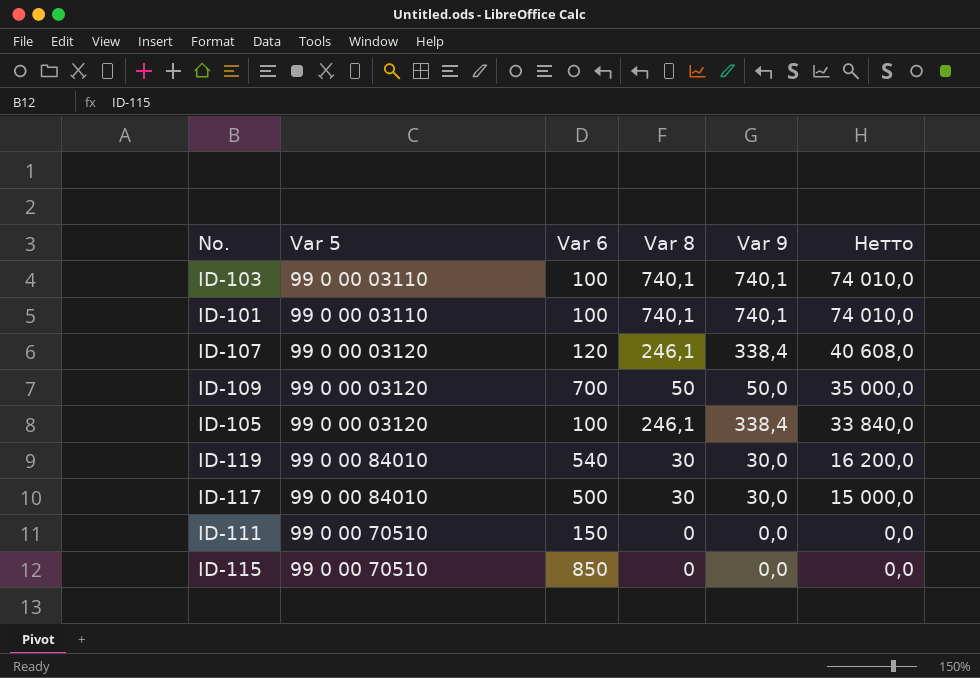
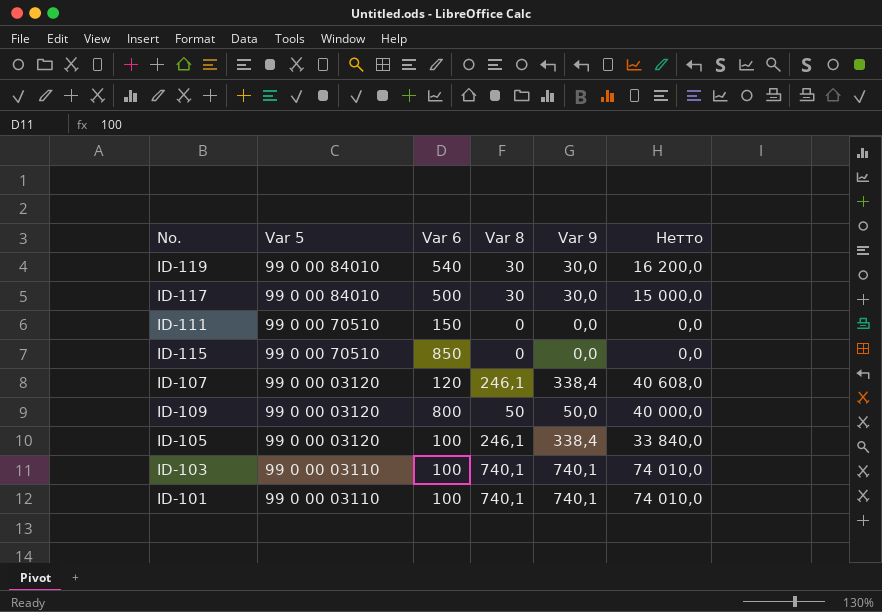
row order: Нетто descending -> Var 5 descending
ID-109 | Var 6: 700 -> 800
ID-109 | Нетто: 35 000,0 -> 40 000,0

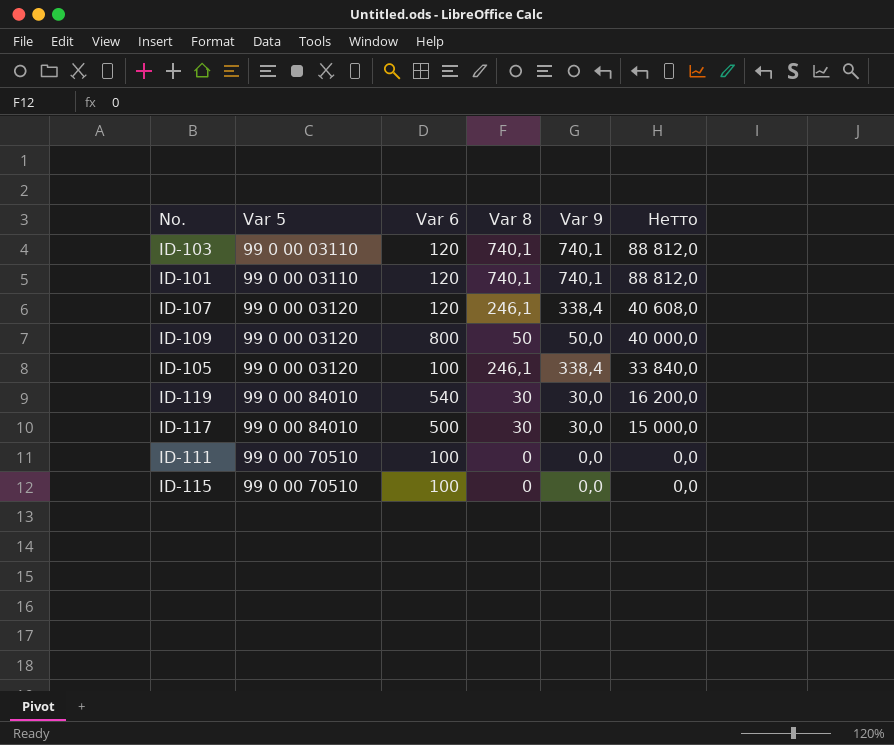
row order: Var 5 descending -> Нетто descending
ID-103 | Var 6: 100 -> 120
ID-103 | Нетто: 74 010,0 -> 88 812,0
ID-101 | Var 6: 100 -> 120
ID-101 | Нетто: 74 010,0 -> 88 812,0
ID-111 | Var 6: 150 -> 100
ID-115 | Var 6: 850 -> 100

